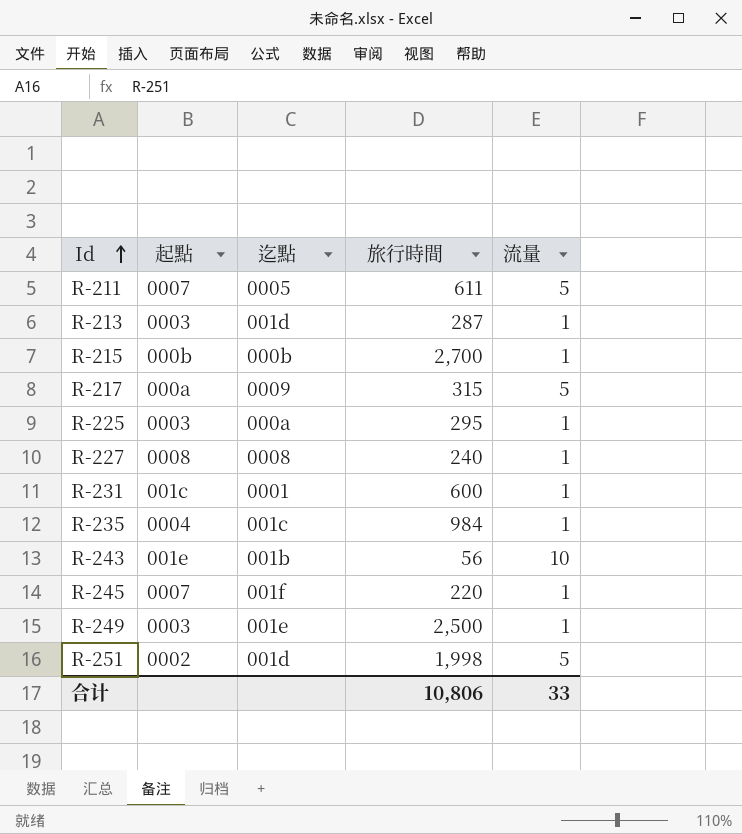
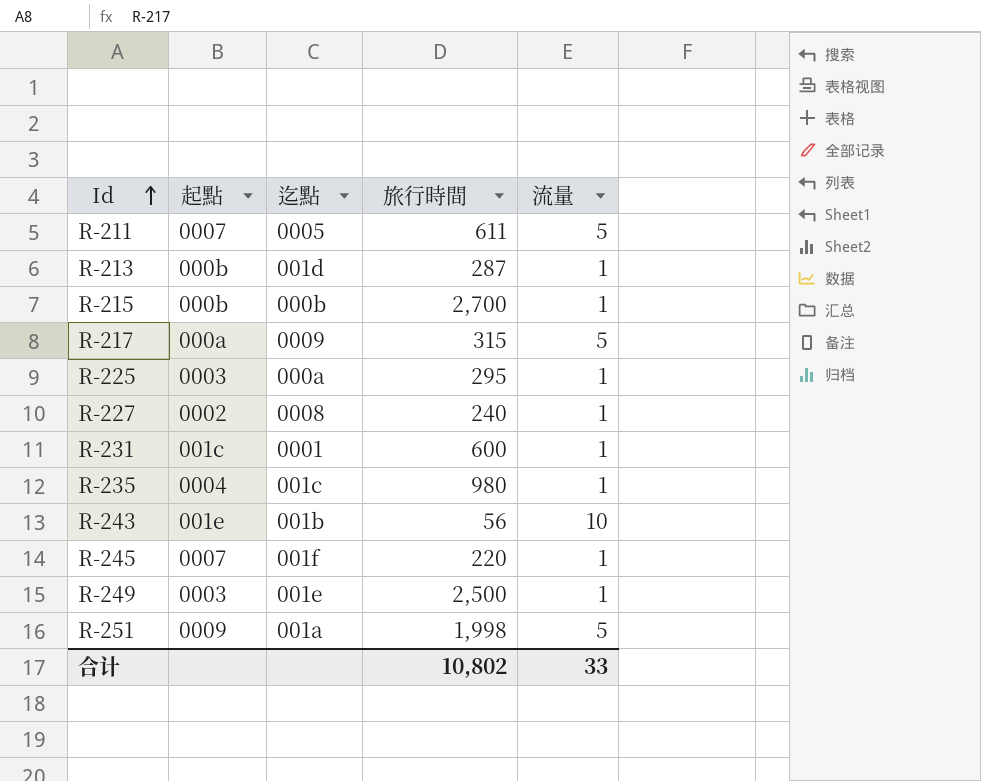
R-213 | 起點: 0003 -> 000b
R-227 | 起點: 0008 -> 0002
R-235 | 旅行時間: 984 -> 980
R-251 | 起點: 0002 -> 0009
R-251 | 迄點: 001d -> 001a
合计 | 旅行時間: 10,806 -> 10,802

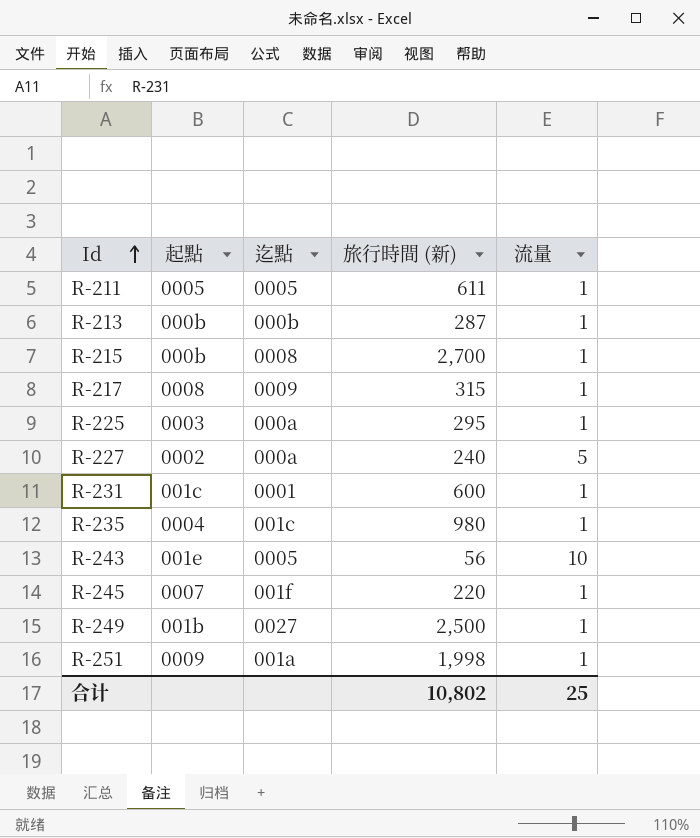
column name: 旅行時間 -> 旅行時間 (新)
R-211 | 起點: 0007 -> 0005
R-211 | 流量: 5 -> 1
R-213 | 迄點: 001d -> 000b
R-215 | 迄點: 000b -> 0008
R-217 | 起點: 000a -> 0008
R-217 | 流量: 5 -> 1
R-227 | 迄點: 0008 -> 000a
R-227 | 流量: 1 -> 5
R-243 | 迄點: 001b -> 0005
R-249 | 起點: 0003 -> 001b
R-249 | 迄點: 001e -> 0027
R-251 | 流量: 5 -> 1
合计 | 流量: 33 -> 25

